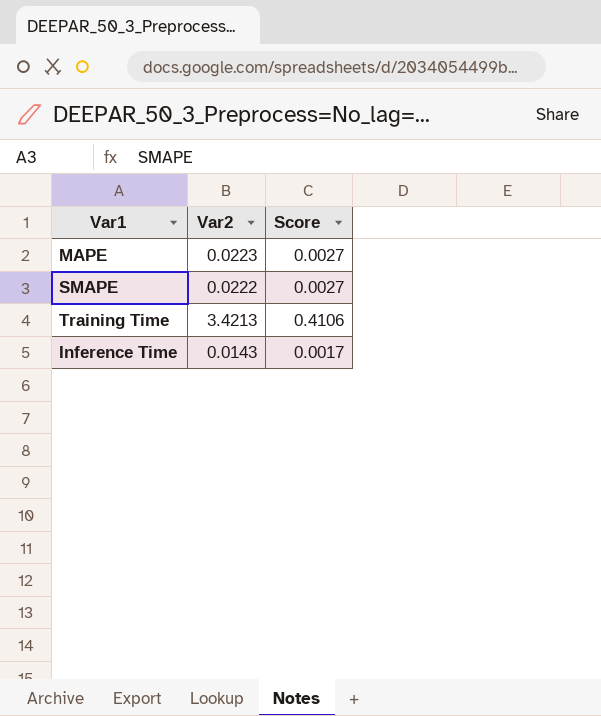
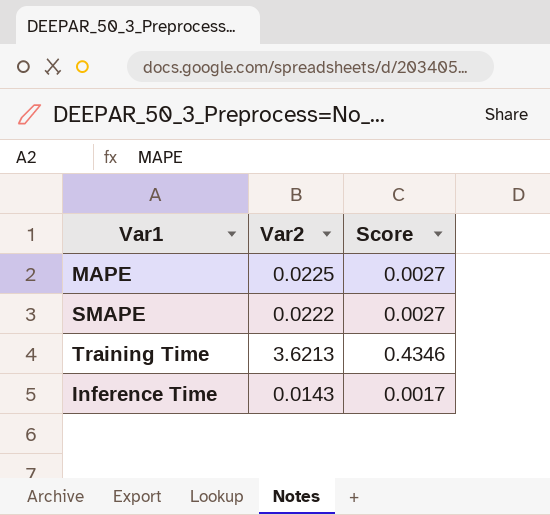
MAPE | Var2: 0.0223 -> 0.0225
Training Time | Var2: 3.4213 -> 3.6213
Training Time | Score: 0.4106 -> 0.4346

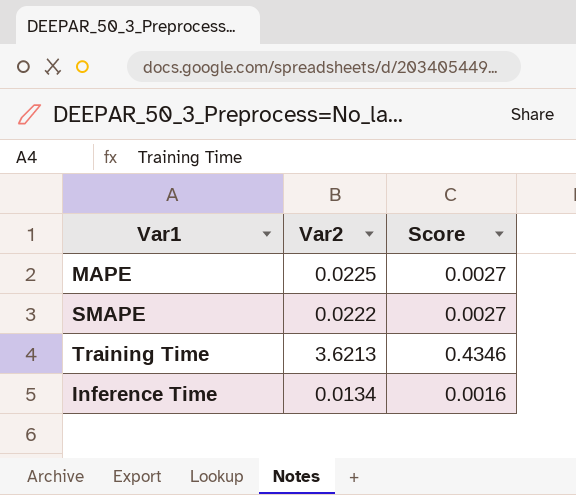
Inference Time | Var2: 0.0143 -> 0.0134
Inference Time | Score: 0.0017 -> 0.0016

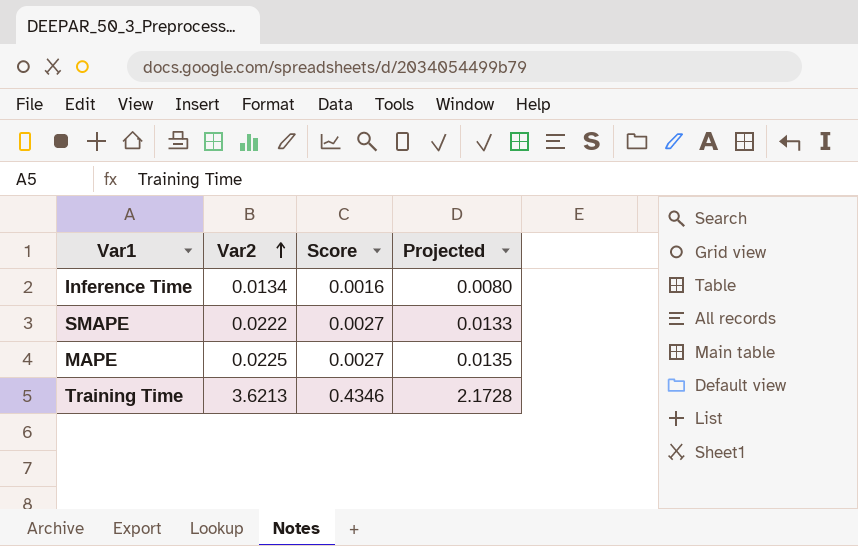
row order: none -> Var2 ascending
column Projected | formula: none -> [Var2] * 0.6

